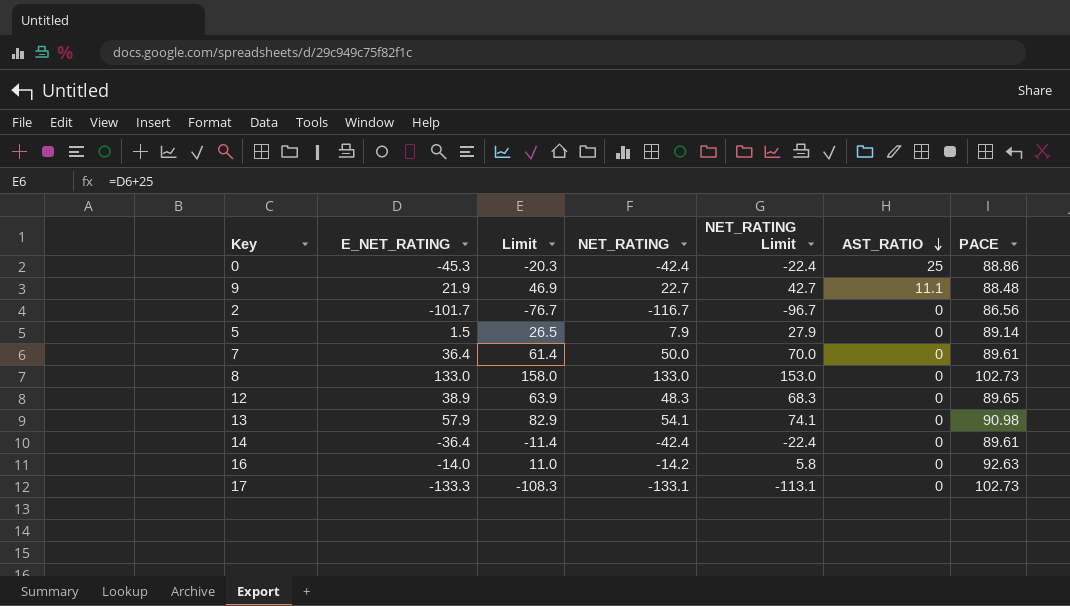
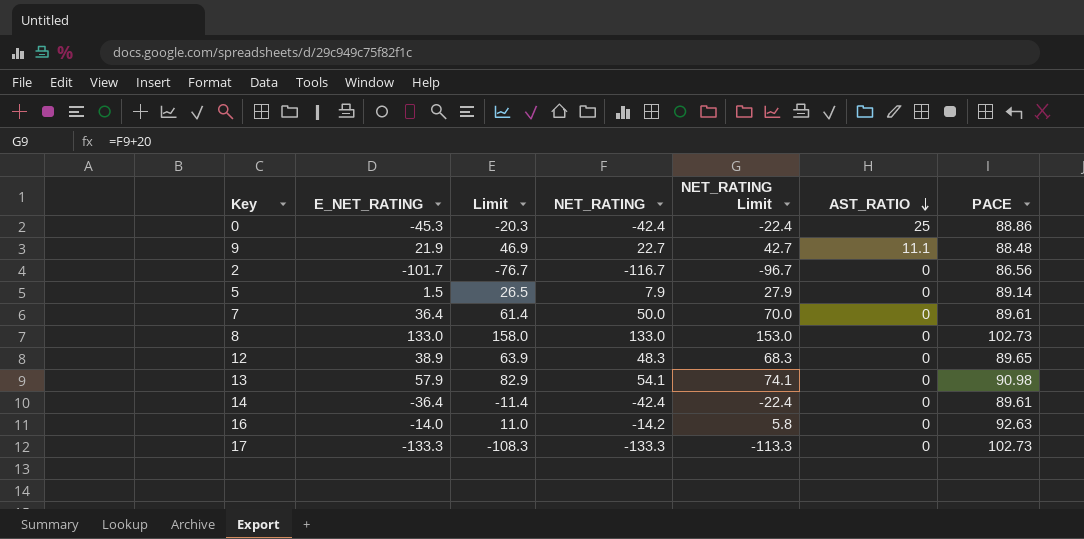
17 | NET_RATING: -133.1 -> -133.3
17 | NET_RATING Limit: -113.1 -> -113.3

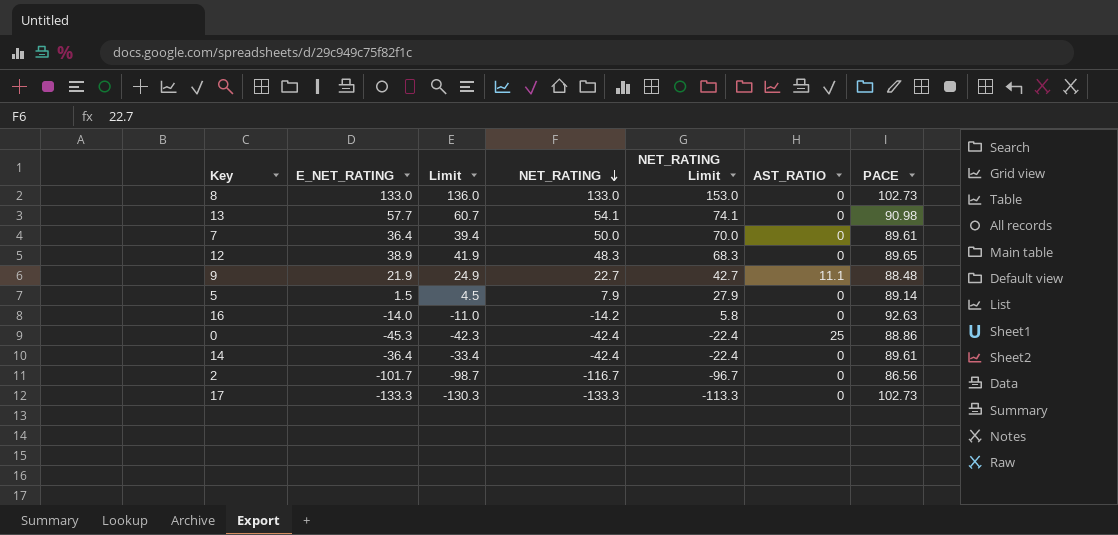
row order: AST_RATIO descending -> NET_RATING descending
column Limit | formula: [E_NET_RATING] + 25 -> [E_NET_RATING] + 3
13 | E_NET_RATING: 57.9 -> 57.7

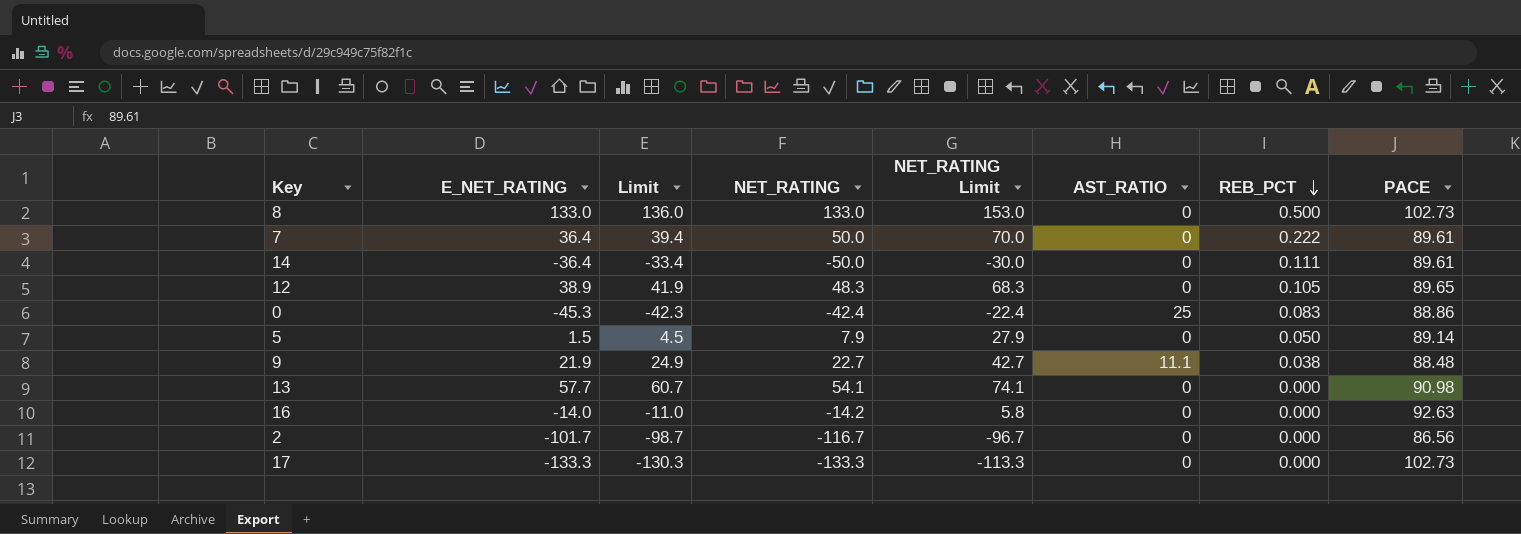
row order: NET_RATING descending -> REB_PCT descending
column REB_PCT | position: none -> 7
14 | NET_RATING: -42.4 -> -50.0
14 | NET_RATING Limit: -22.4 -> -30.0

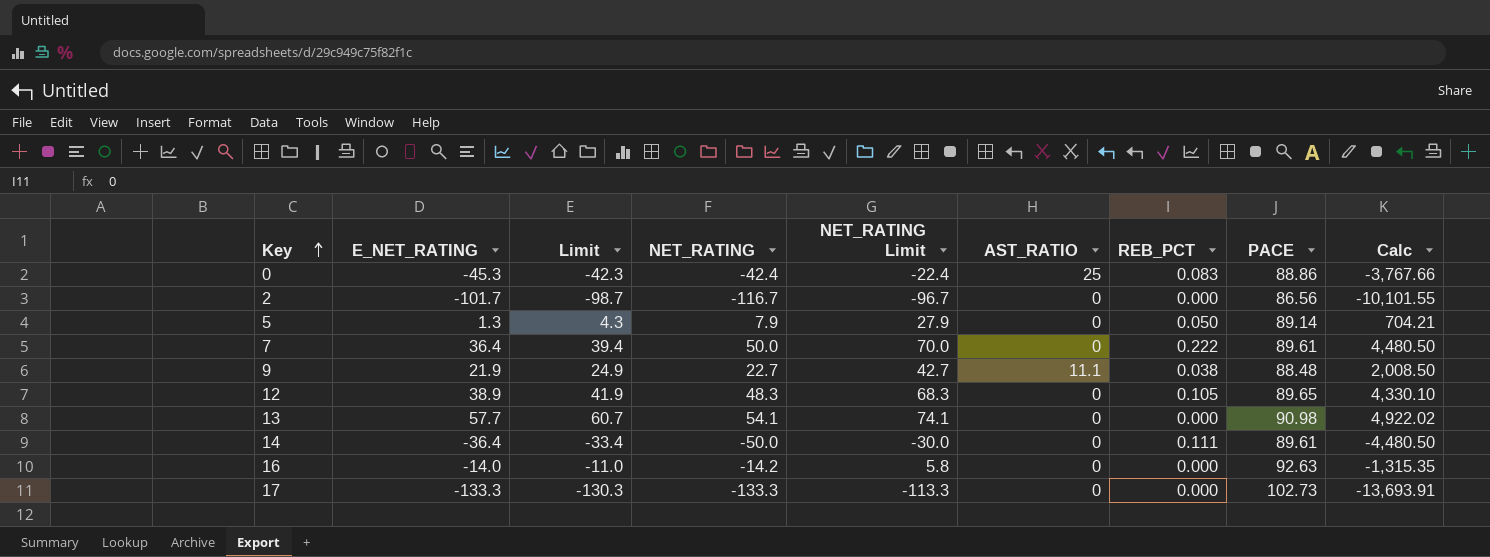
row order: REB_PCT descending -> Key ascending
column Calc | formula: none -> [NET_RATING] * [PACE]
row 8: 133.0 | 136.0 | 133.0 | 153.0 | 0 | 0.500 | 102.73 -> none
5 | E_NET_RATING: 1.5 -> 1.3
5 | Limit: 4.5 -> 4.3

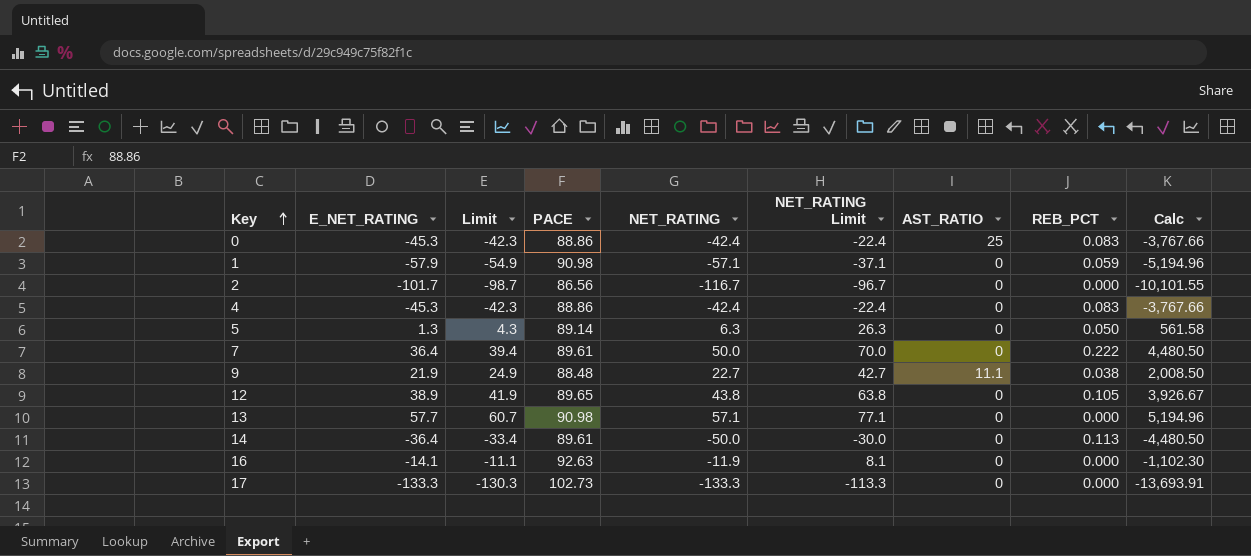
column PACE | position: 8 -> 4
row 1: none -> -57.9 | -54.9 | 90.98 | -57.1 | -37.1 | 0 | 0.059 | -5,194.96
row 4: none -> -45.3 | -42.3 | 88.86 | -42.4 | -22.4 | 0 | 0.083 | -3,767.66
5 | NET_RATING: 7.9 -> 6.3
5 | NET_RATING Limit: 27.9 -> 26.3
5 | Calc: 704.21 -> 561.58
12 | NET_RATING: 48.3 -> 43.8
12 | NET_RATING Limit: 68.3 -> 63.8
12 | Calc: 4,330.10 -> 3,926.67
13 | NET_RATING: 54.1 -> 57.1
13 | NET_RATING Limit: 74.1 -> 77.1
13 | Calc: 4,922.02 -> 5,194.96
14 | REB_PCT: 0.111 -> 0.113
16 | E_NET_RATING: -14.0 -> -14.1
16 | Limit: -11.0 -> -11.1
16 | NET_RATING: -14.2 -> -11.9
16 | NET_RATING Limit: 5.8 -> 8.1
16 | Calc: -1,315.35 -> -1,102.30

